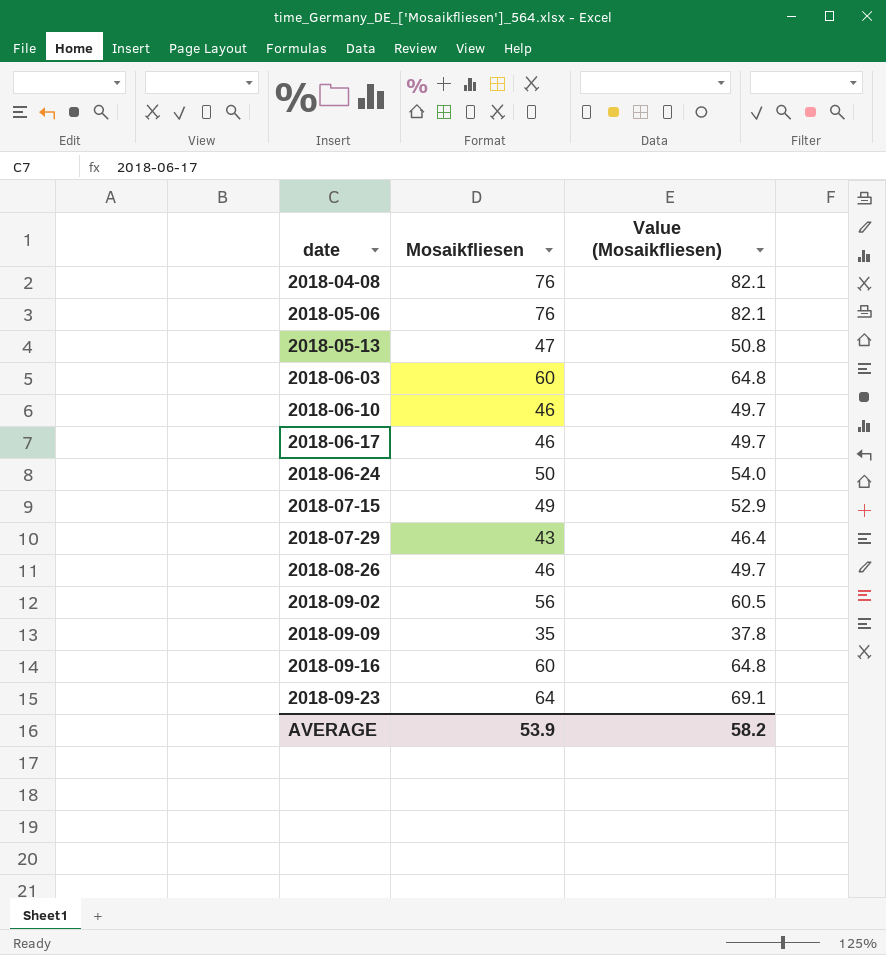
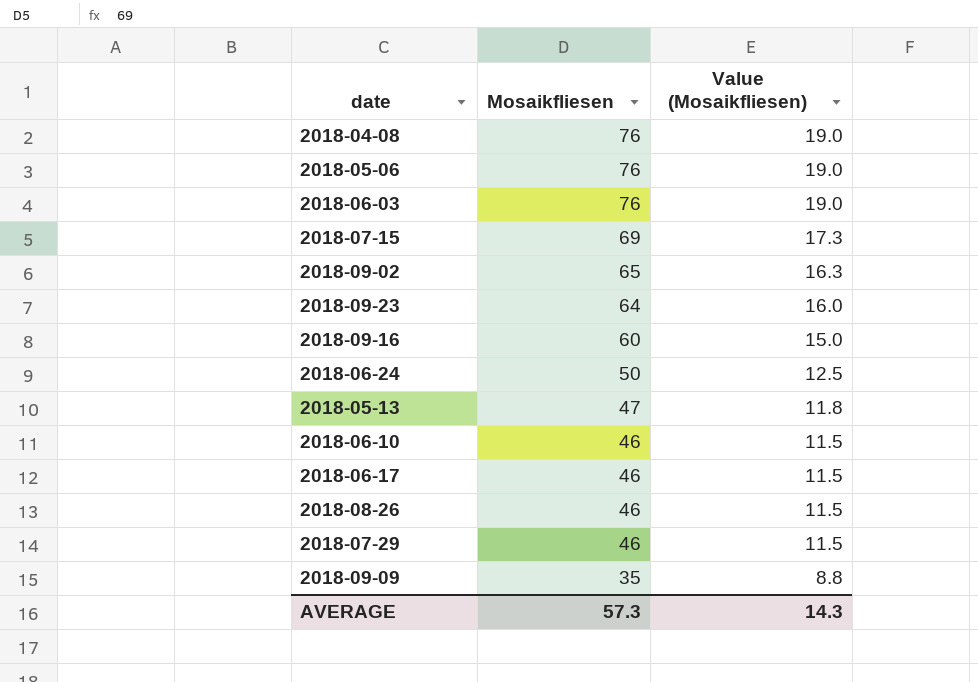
row order: date ascending -> Mosaikfliesen descending
column Value (Mosaikfliesen) | formula: [Mosaikfliesen] * 1.08 -> [Mosaikfliesen] * 0.25
2018-06-03 | Mosaikfliesen: 60 -> 76
2018-07-15 | Mosaikfliesen: 49 -> 69
2018-09-02 | Mosaikfliesen: 56 -> 65
2018-07-29 | Mosaikfliesen: 43 -> 46
AVERAGE | Mosaikfliesen: 53.9 -> 57.3
AVERAGE | Value (Mosaikfliesen): 58.2 -> 14.3

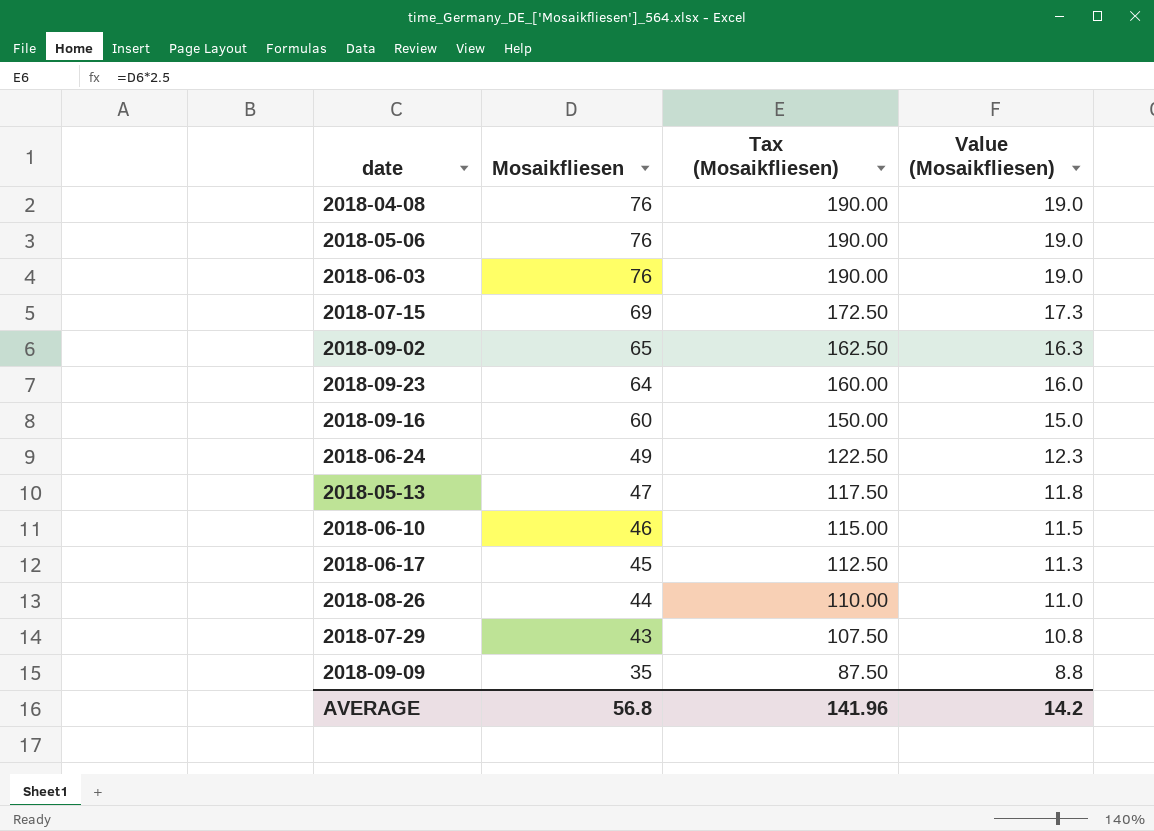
column Tax (Mosaikfliesen) | formula: none -> [Mosaikfliesen] * 2.5
2018-06-24 | Mosaikfliesen: 50 -> 49
2018-06-24 | Value (Mosaikfliesen): 12.5 -> 12.3
2018-06-17 | Mosaikfliesen: 46 -> 45
2018-06-17 | Value (Mosaikfliesen): 11.5 -> 11.3
2018-08-26 | Mosaikfliesen: 46 -> 44
2018-08-26 | Value (Mosaikfliesen): 11.5 -> 11.0
2018-07-29 | Mosaikfliesen: 46 -> 43
2018-07-29 | Value (Mosaikfliesen): 11.5 -> 10.8
AVERAGE | Mosaikfliesen: 57.3 -> 56.8
AVERAGE | Value (Mosaikfliesen): 14.3 -> 14.2

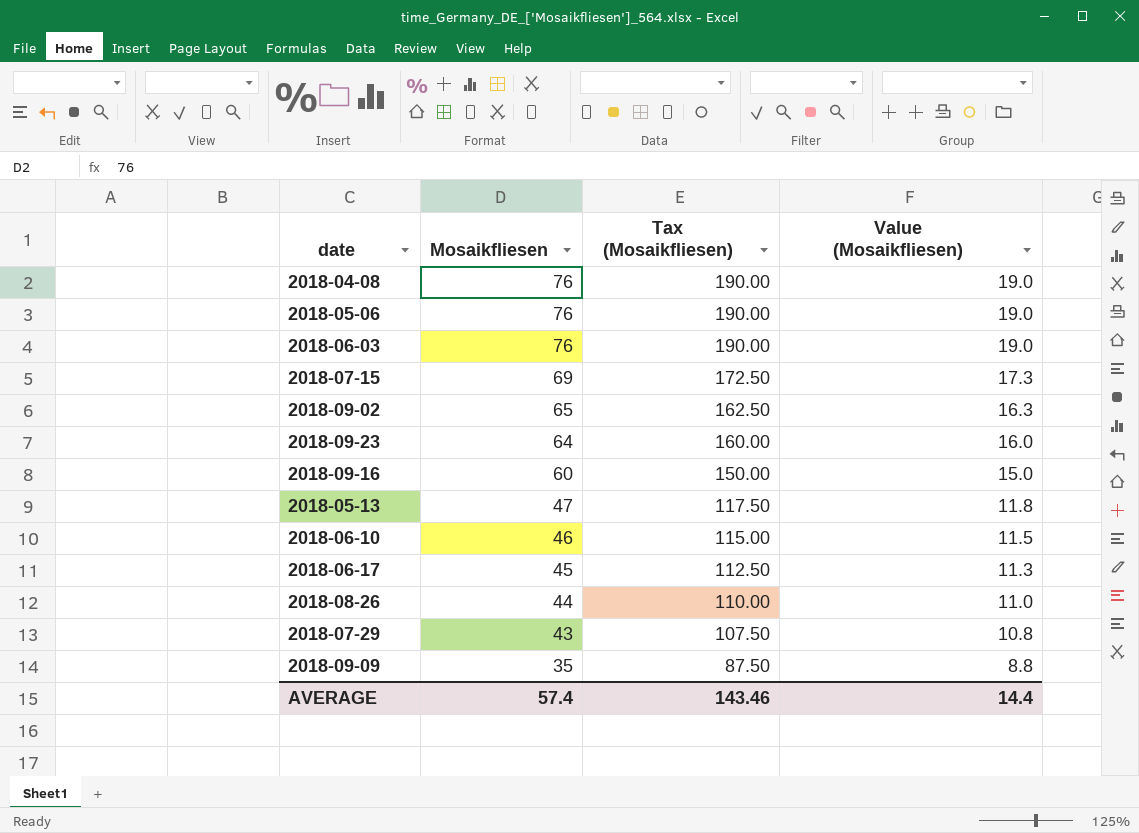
row 2018-06-24: 49 | 122.50 | 12.3 -> none
AVERAGE | Mosaikfliesen: 56.8 -> 57.4
AVERAGE | Tax (Mosaikfliesen): 141.96 -> 143.46
AVERAGE | Value (Mosaikfliesen): 14.2 -> 14.4

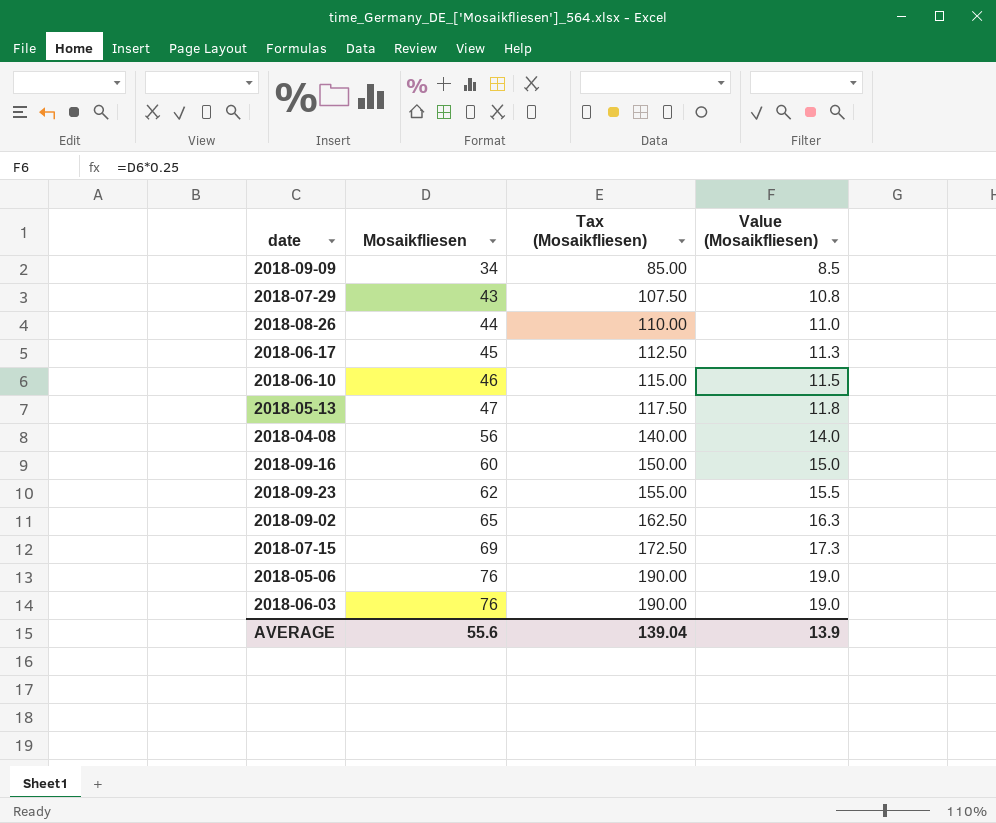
row order: Mosaikfliesen descending -> Mosaikfliesen ascending
2018-09-09 | Mosaikfliesen: 35 -> 34
2018-09-09 | Tax (Mosaikfliesen): 87.50 -> 85.00
2018-09-09 | Value (Mosaikfliesen): 8.8 -> 8.5
2018-04-08 | Mosaikfliesen: 76 -> 56
2018-04-08 | Tax (Mosaikfliesen): 190.00 -> 140.00
2018-04-08 | Value (Mosaikfliesen): 19.0 -> 14.0
2018-09-23 | Mosaikfliesen: 64 -> 62
2018-09-23 | Tax (Mosaikfliesen): 160.00 -> 155.00
2018-09-23 | Value (Mosaikfliesen): 16.0 -> 15.5
AVERAGE | Mosaikfliesen: 57.4 -> 55.6
AVERAGE | Tax (Mosaikfliesen): 143.46 -> 139.04
AVERAGE | Value (Mosaikfliesen): 14.4 -> 13.9

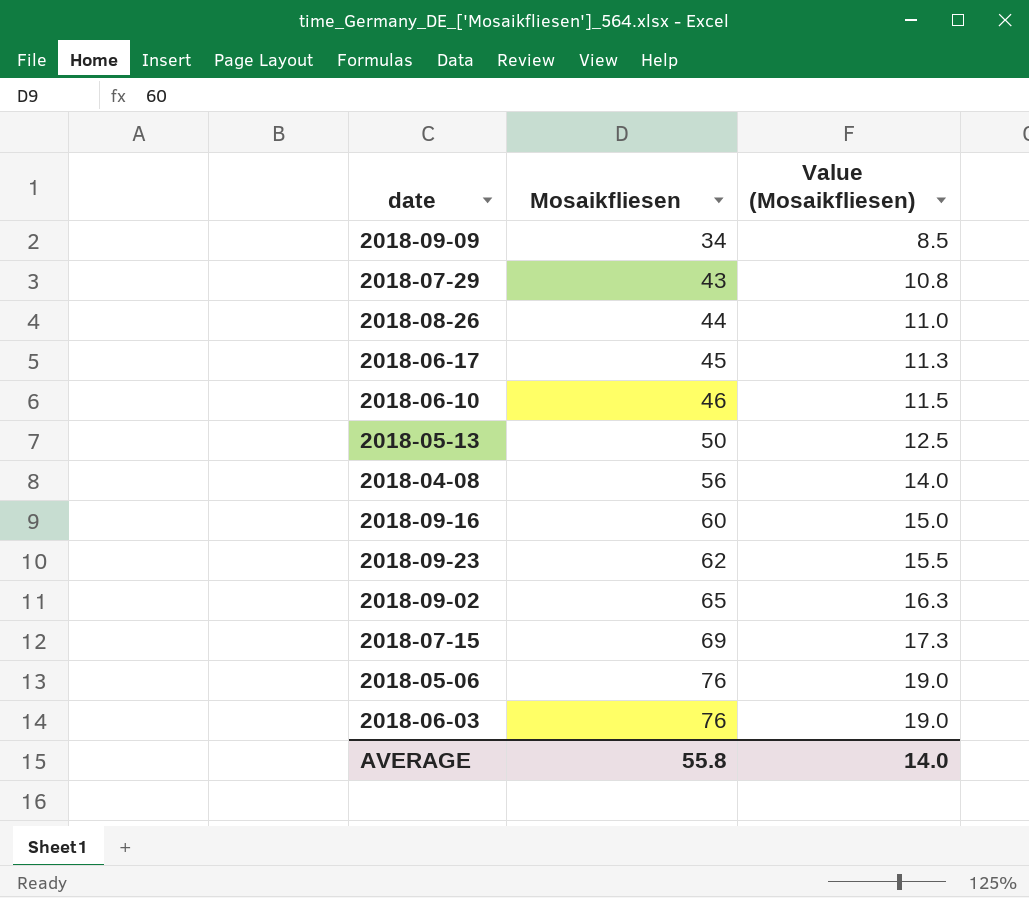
column Tax (Mosaikfliesen) | formula: [Mosaikfliesen] * 2.5 -> none
2018-05-13 | Mosaikfliesen: 47 -> 50
2018-05-13 | Value (Mosaikfliesen): 11.8 -> 12.5
AVERAGE | Mosaikfliesen: 55.6 -> 55.8
AVERAGE | Value (Mosaikfliesen): 13.9 -> 14.0

